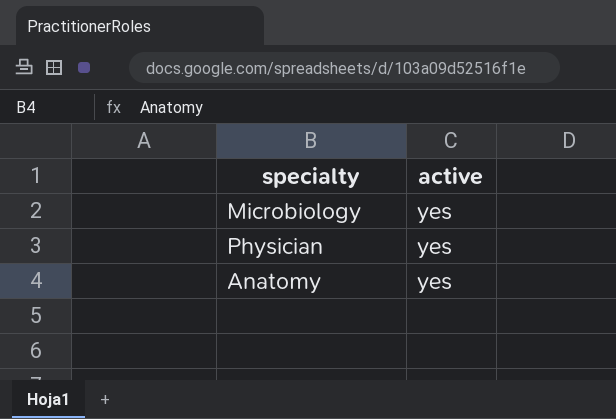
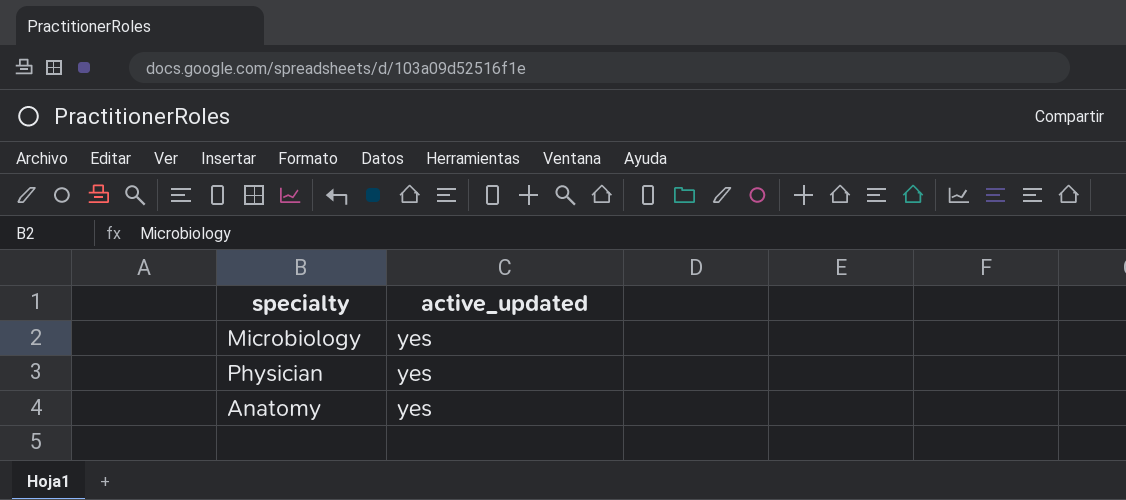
column name: active -> active_updated

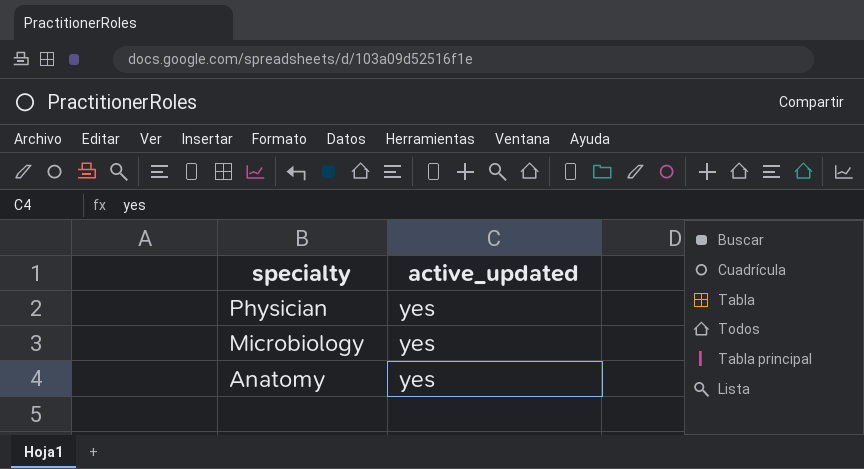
row order: none -> specialty descending

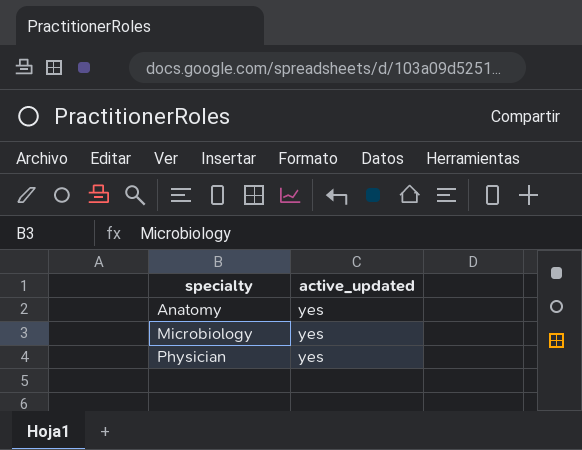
row order: specialty descending -> specialty ascending

